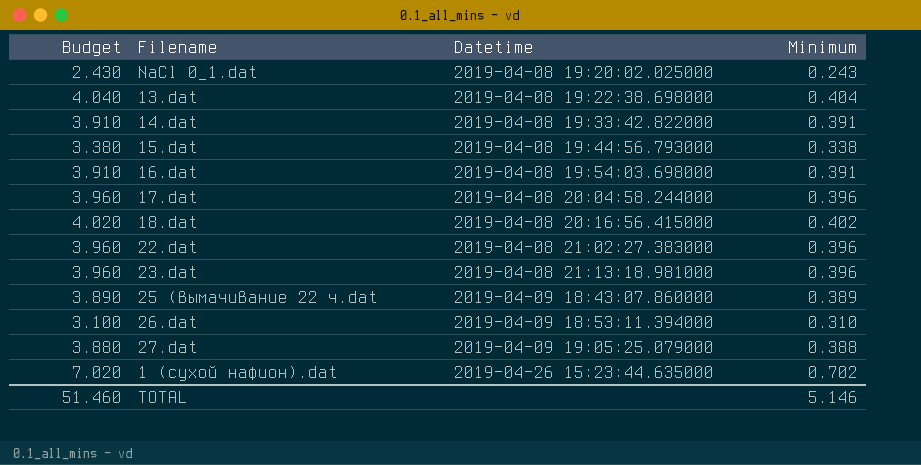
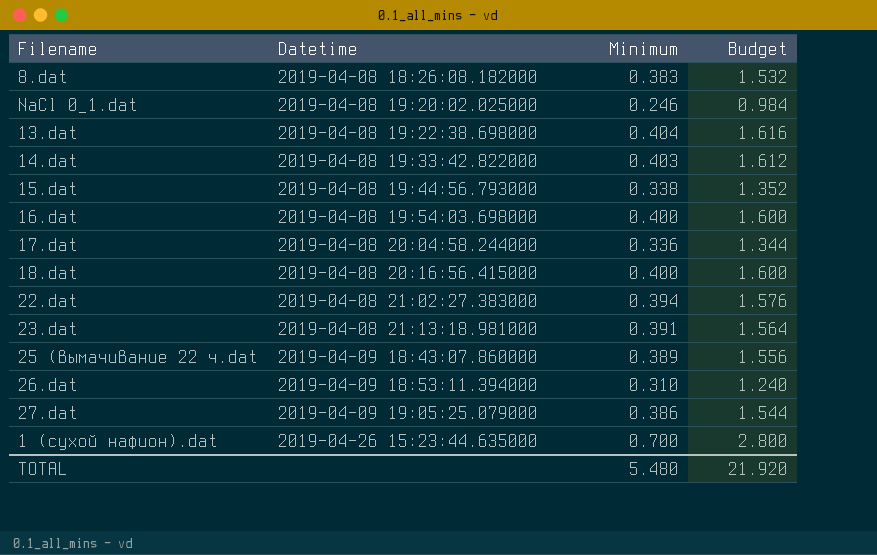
column Budget | formula: [Minimum] * 10 -> [Minimum] * 4
column Budget | position: 1 -> 4
row 8.dat: none -> 2019-04-08 18:26:08.182000 | 0.383 | 1.532
NaCl 0_1.dat | Minimum: 0.243 -> 0.246
14.dat | Minimum: 0.391 -> 0.403
16.dat | Minimum: 0.391 -> 0.400
17.dat | Minimum: 0.396 -> 0.336
18.dat | Minimum: 0.402 -> 0.400
22.dat | Minimum: 0.396 -> 0.394
23.dat | Minimum: 0.396 -> 0.391
27.dat | Minimum: 0.388 -> 0.386
1 (cухой нафион).dat | Minimum: 0.702 -> 0.700
TOTAL | Minimum: 5.146 -> 5.480
TOTAL | Budget: 51.460 -> 21.920

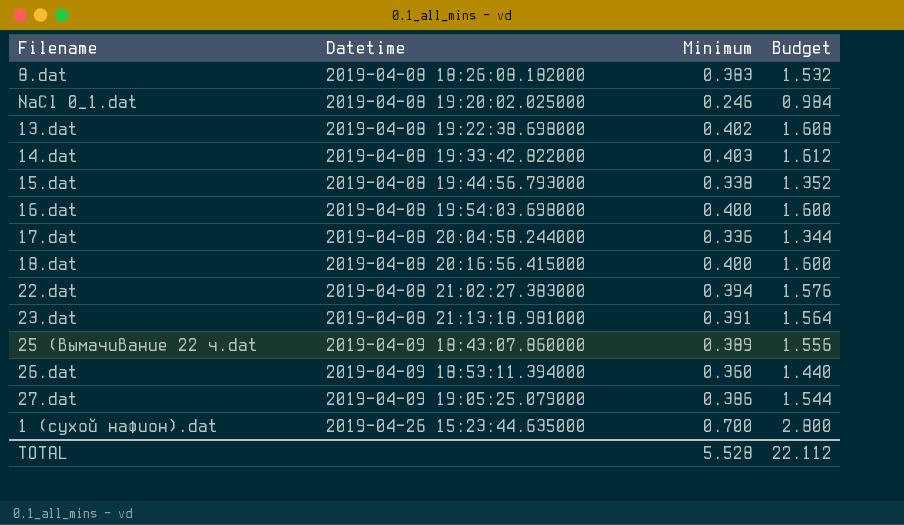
13.dat | Minimum: 0.404 -> 0.402
13.dat | Budget: 1.616 -> 1.608
26.dat | Minimum: 0.310 -> 0.360
26.dat | Budget: 1.240 -> 1.440
TOTAL | Minimum: 5.480 -> 5.528
TOTAL | Budget: 21.920 -> 22.112

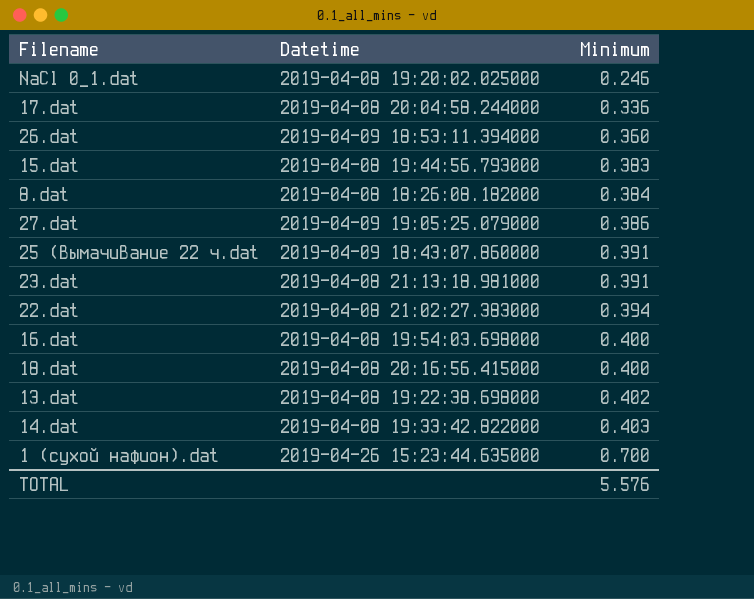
row order: Datetime ascending -> Minimum ascending
column Budget | formula: [Minimum] * 4 -> none
15.dat | Minimum: 0.338 -> 0.383
8.dat | Minimum: 0.383 -> 0.384
25 (вымачивание 22 ч.dat | Minimum: 0.389 -> 0.391
TOTAL | Minimum: 5.528 -> 5.576

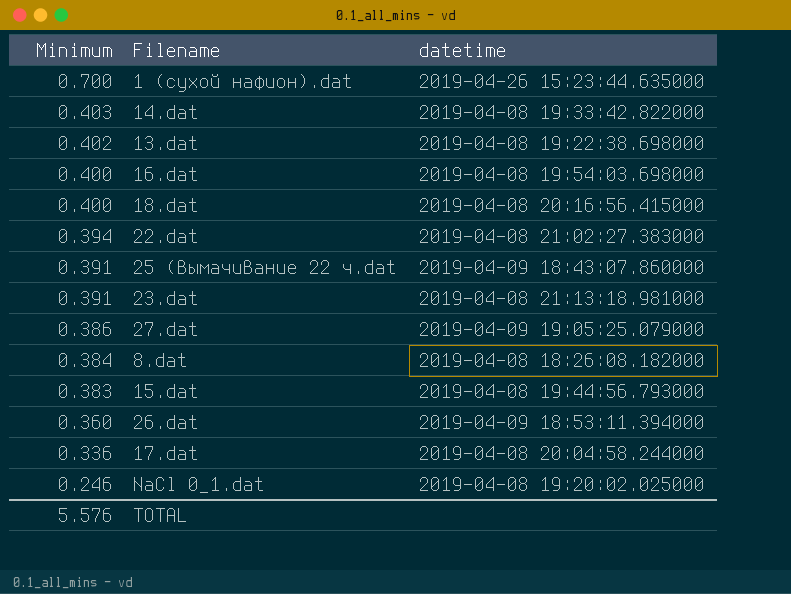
row order: Minimum ascending -> Minimum descending
column Minimum | position: 3 -> 1
column name: Datetime -> datetime

